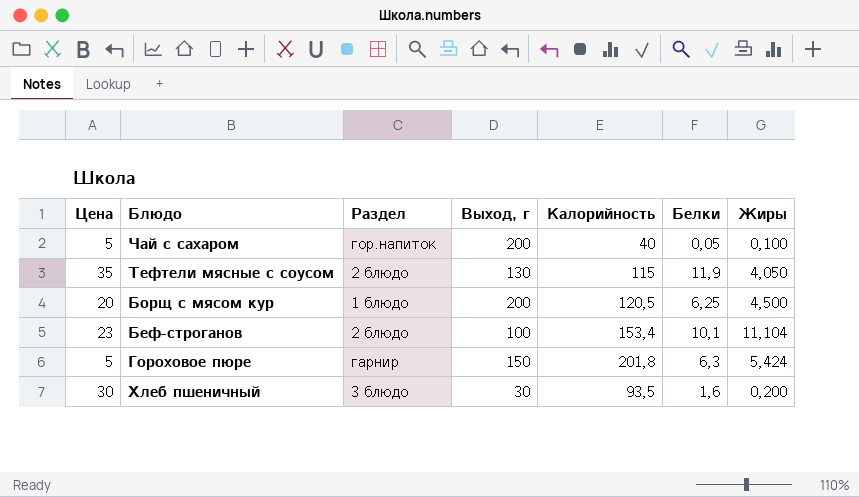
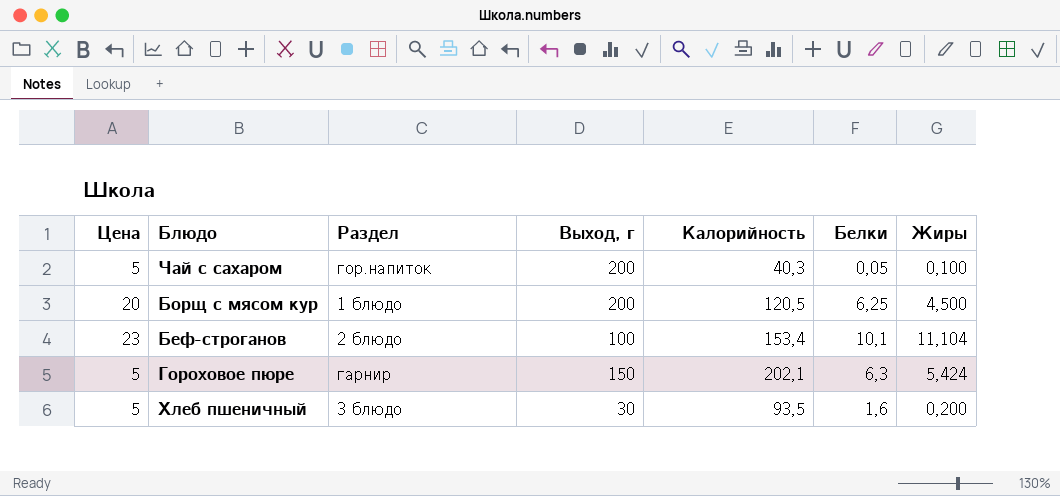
row Тефтели мясные с соусом: 35 | 2 блюдо | 130 | 115 | 11,9 | 4,050 -> none
Чай с сахаром | Калорийность: 40 -> 40,3
Гороховое пюре | Калорийность: 201,8 -> 202,1
Хлеб пшеничный | Цена: 30 -> 5

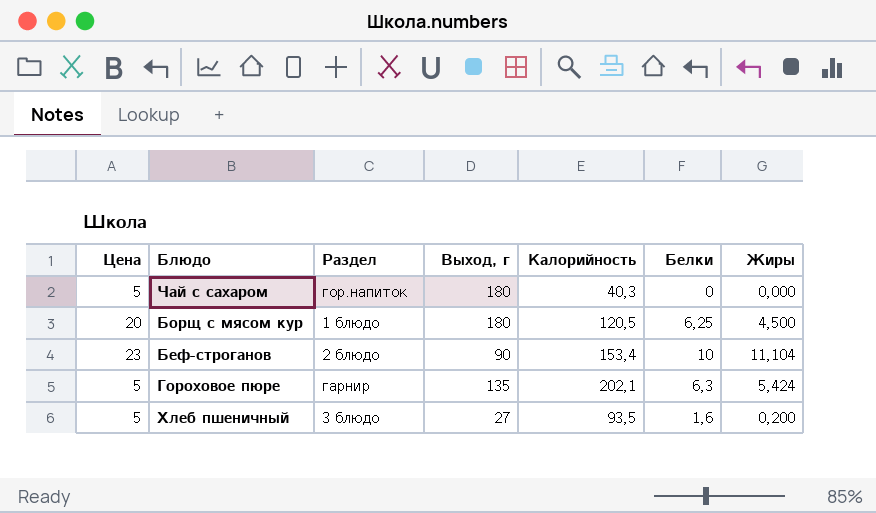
Чай с сахаром | Выход, г: 200 -> 180
Чай с сахаром | Белки: 0,05 -> 0
Чай с сахаром | Жиры: 0,100 -> 0,000
Борщ с мясом кур | Выход, г: 200 -> 180
Беф-строганов | Выход, г: 100 -> 90
Беф-строганов | Белки: 10,1 -> 10
Гороховое пюре | Выход, г: 150 -> 135
Хлеб пшеничный | Выход, г: 30 -> 27

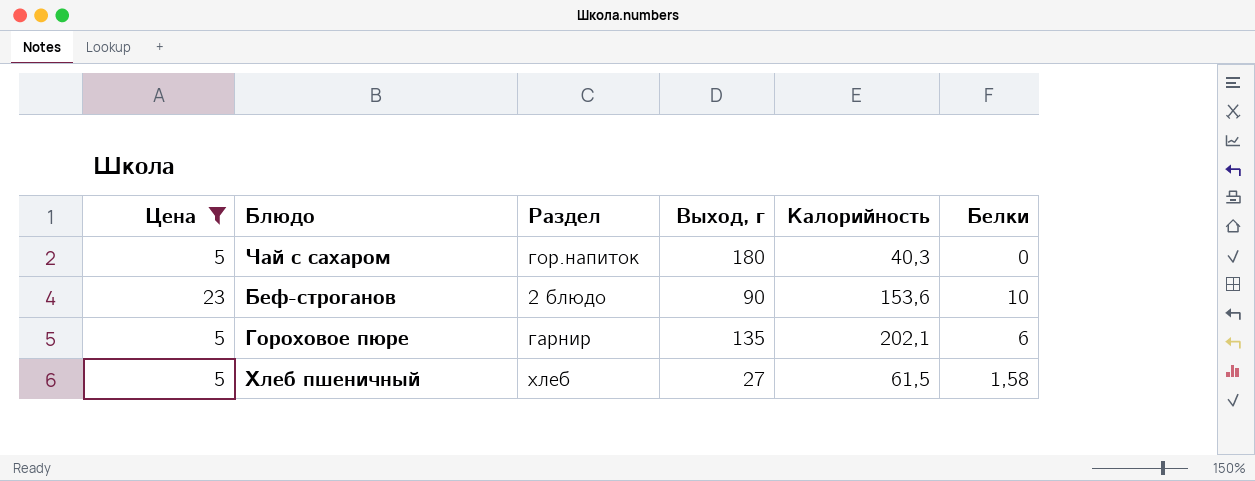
filter: none -> Цена != 20
column Жиры | position: 7 -> none
Беф-строганов | Калорийность: 153,4 -> 153,6
Гороховое пюре | Белки: 6,3 -> 6
Хлеб пшеничный | Раздел: 3 блюдо -> хлеб
Хлеб пшеничный | Калорийность: 93,5 -> 61,5
Хлеб пшеничный | Белки: 1,6 -> 1,58

